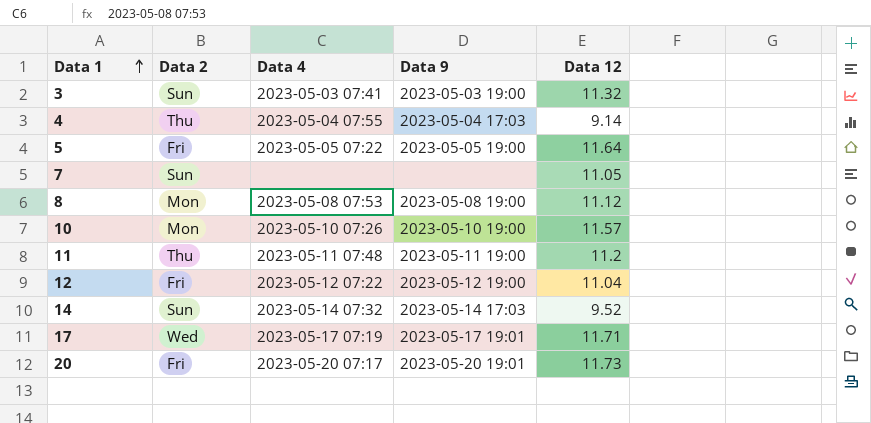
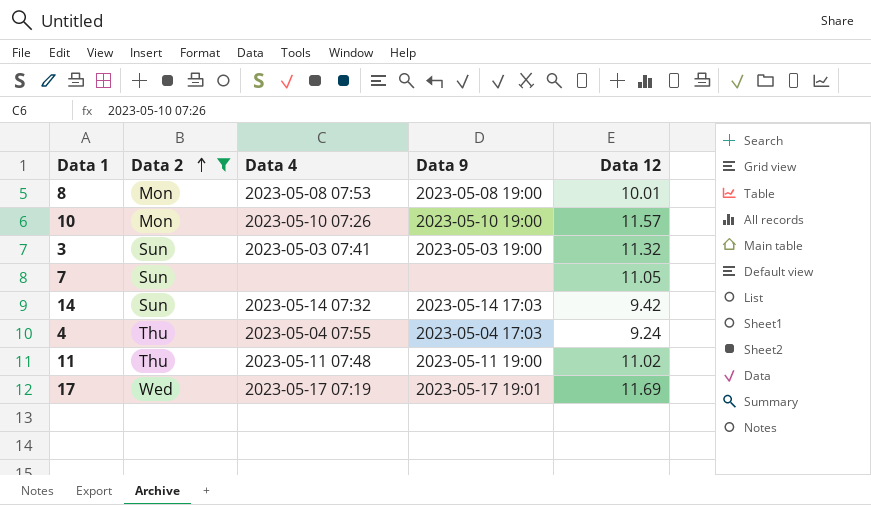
filter: none -> Data 2 != Fri
row order: Data 1 ascending -> Data 2 ascending
8 | Data 12: 11.12 -> 10.01
14 | Data 12: 9.52 -> 9.42
4 | Data 12: 9.14 -> 9.24
11 | Data 12: 11.2 -> 11.02
17 | Data 12: 11.71 -> 11.69

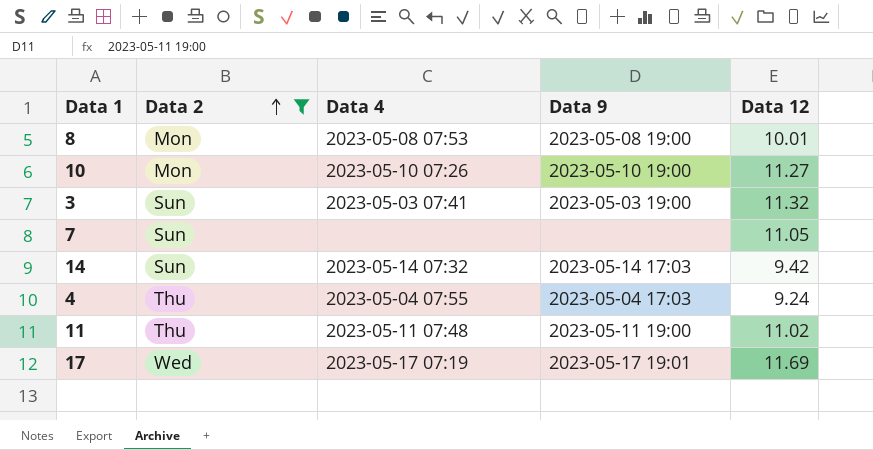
10 | Data 12: 11.57 -> 11.27

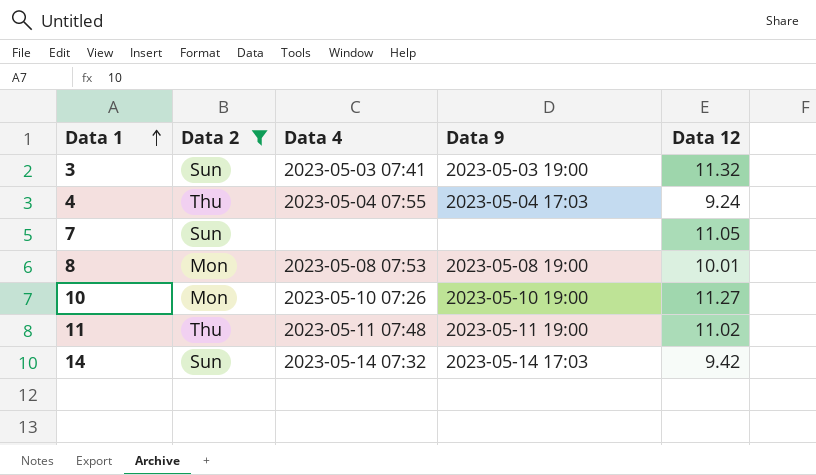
row order: Data 2 ascending -> Data 1 ascending
row 17: Wed | 2023-05-17 07:19 | 2023-05-17 19:01 | 11.69 -> none

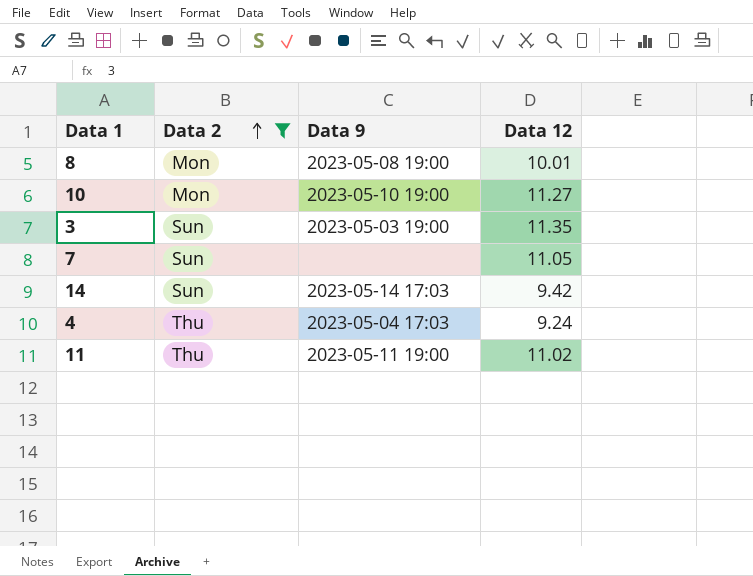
row order: Data 1 ascending -> Data 2 ascending
column Data 4 | position: 3 -> none
3 | Data 12: 11.32 -> 11.35

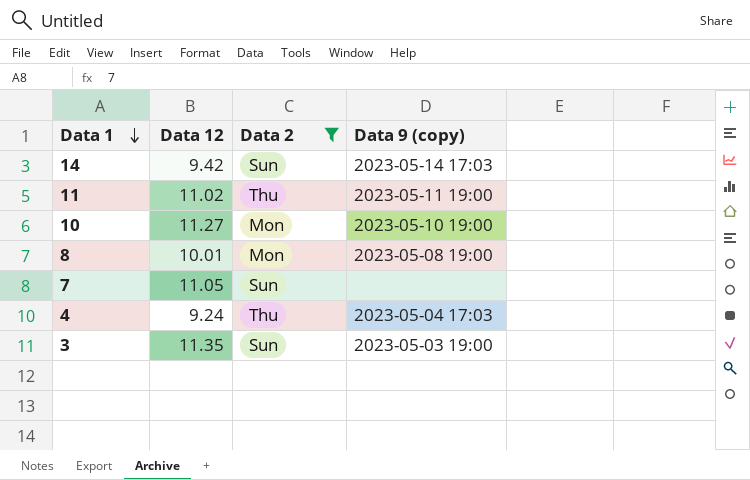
row order: Data 2 ascending -> Data 1 descending
column Data 12 | position: 4 -> 2
column name: Data 9 -> Data 9 (copy)

